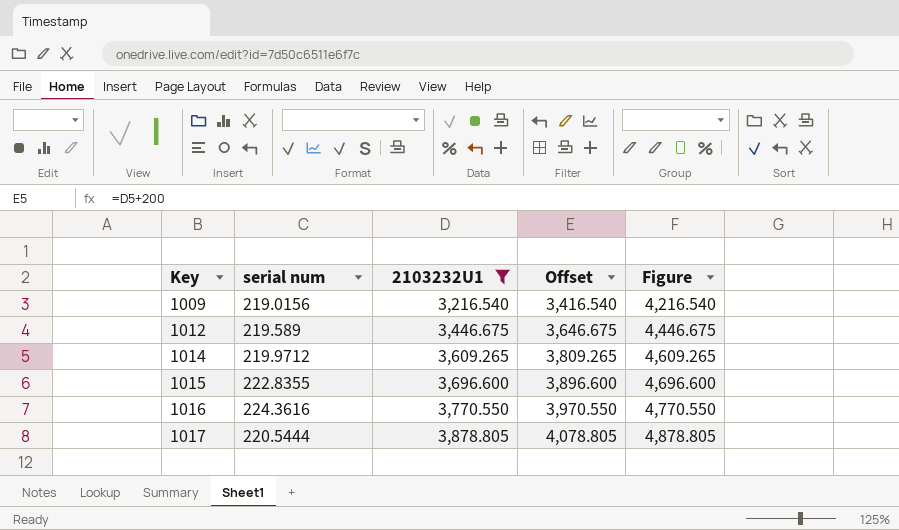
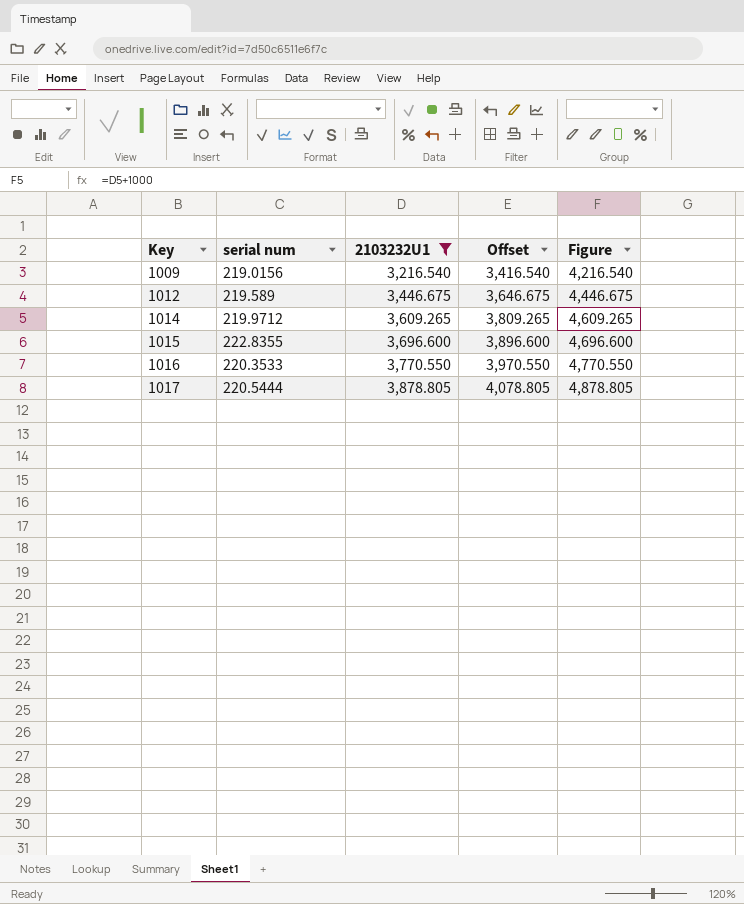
1016 | serial num: 224.3616 -> 220.3533

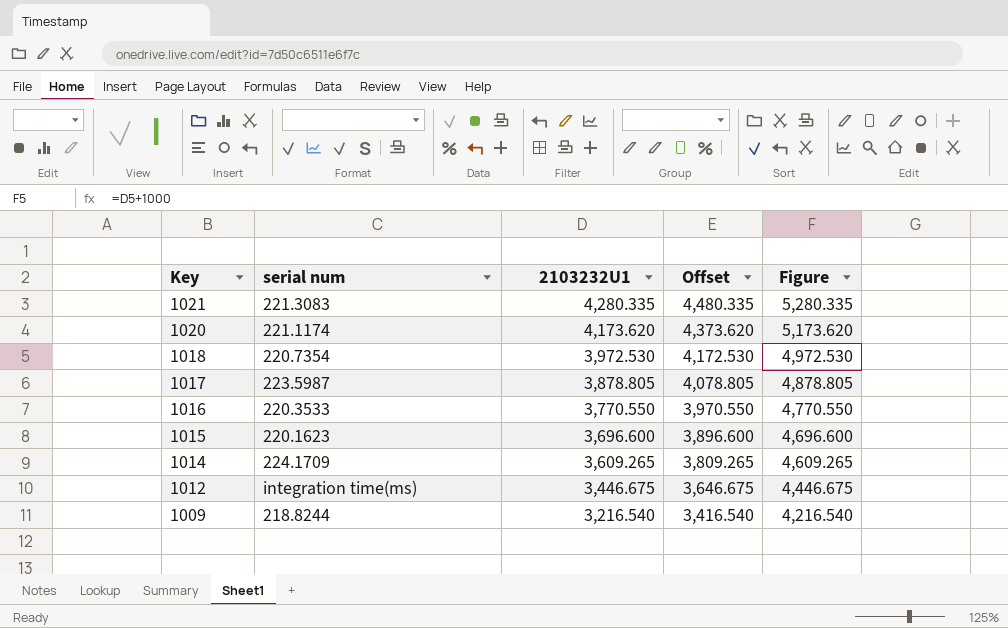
filter: 2103232U1 <= 3,878.805 -> none
row order: Key ascending -> Key descending
1017 | serial num: 220.5444 -> 223.5987
1015 | serial num: 222.8355 -> 220.1623
1014 | serial num: 219.9712 -> 224.1709
1012 | serial num: 219.589 -> integration time(ms)
1009 | serial num: 219.0156 -> 218.8244

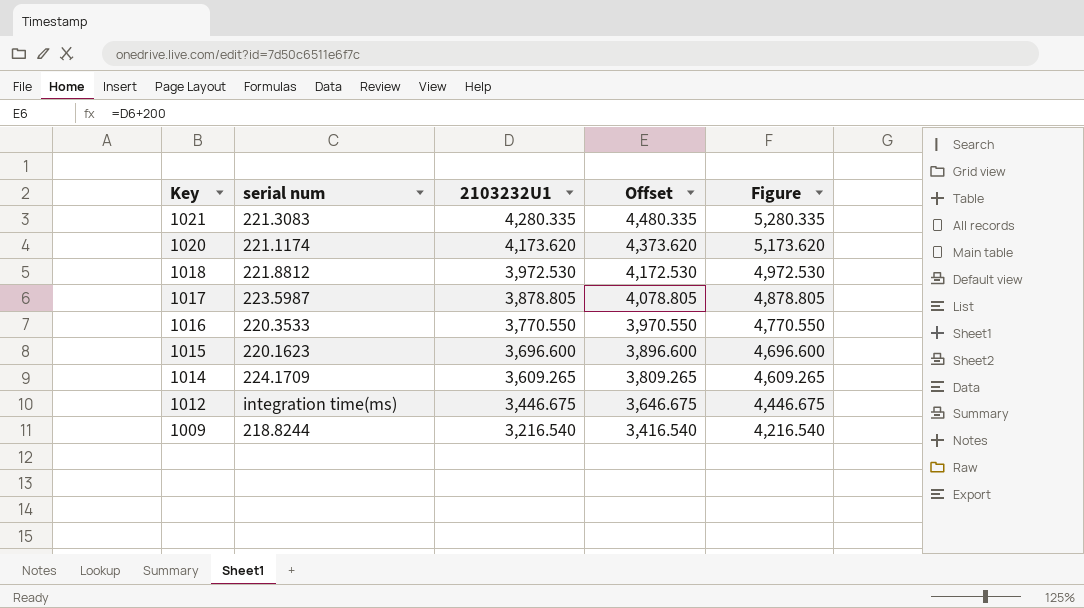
1018 | serial num: 220.7354 -> 221.8812

